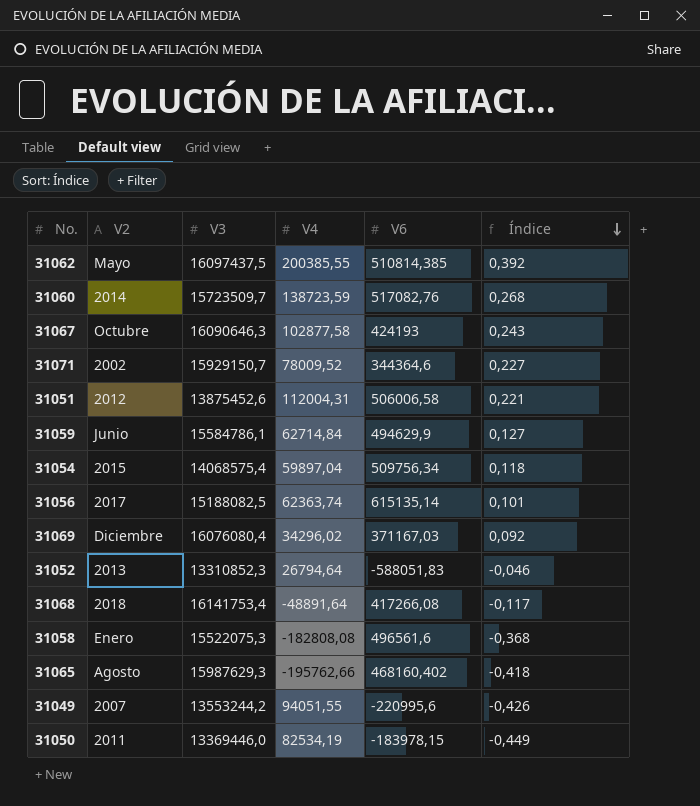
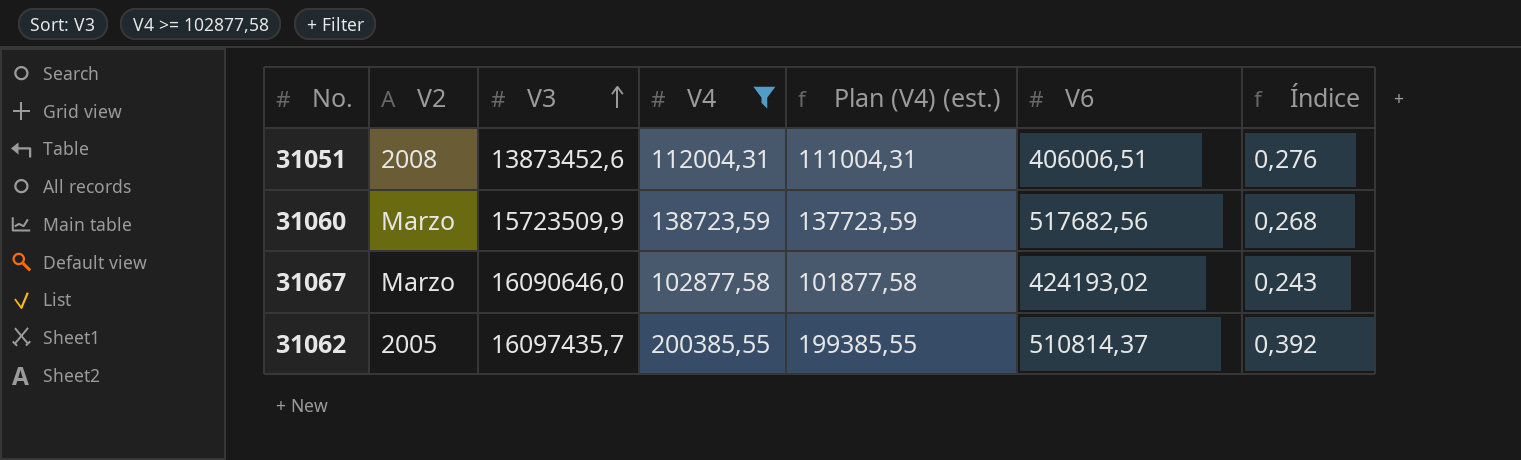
filter: none -> V4 >= 102877,58
row order: Índice descending -> V3 ascending
column Plan (V4) (est.) | formula: none -> [V4] - 1000
31051 | V2: 2012 -> 2008
31051 | V3: 13875452,6 -> 13873452,6
31051 | V6: 506006,58 -> 406006,51
31051 | Índice: 0,221 -> 0,276
31060 | V2: 2014 -> Marzo
31060 | V3: 15723509,7 -> 15723509,9
31060 | V6: 517082,76 -> 517682,56
31067 | V2: Octubre -> Marzo
31067 | V3: 16090646,3 -> 16090646,0
31067 | V6: 424193 -> 424193,02
31062 | V2: Mayo -> 2005
31062 | V3: 16097437,5 -> 16097435,7
31062 | V6: 510814,385 -> 510814,37

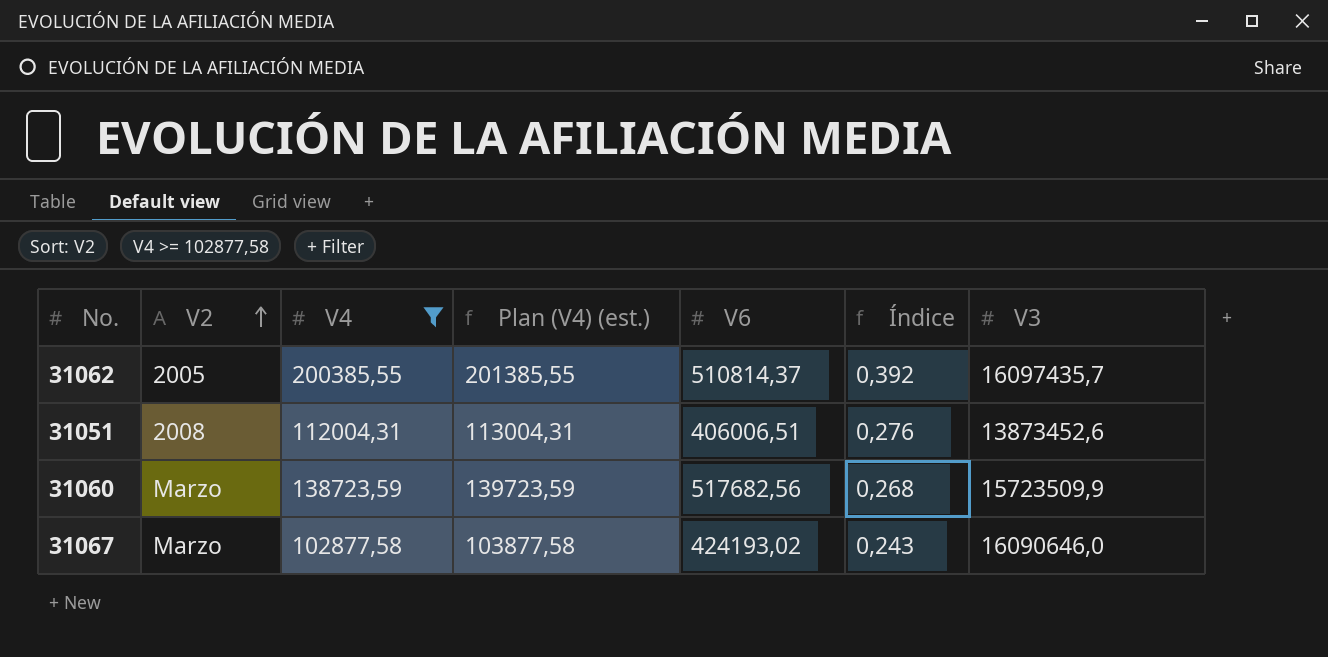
row order: V3 ascending -> V2 ascending
column Plan (V4) (est.) | formula: [V4] - 1000 -> [V4] + 1000
column V3 | position: 3 -> 7

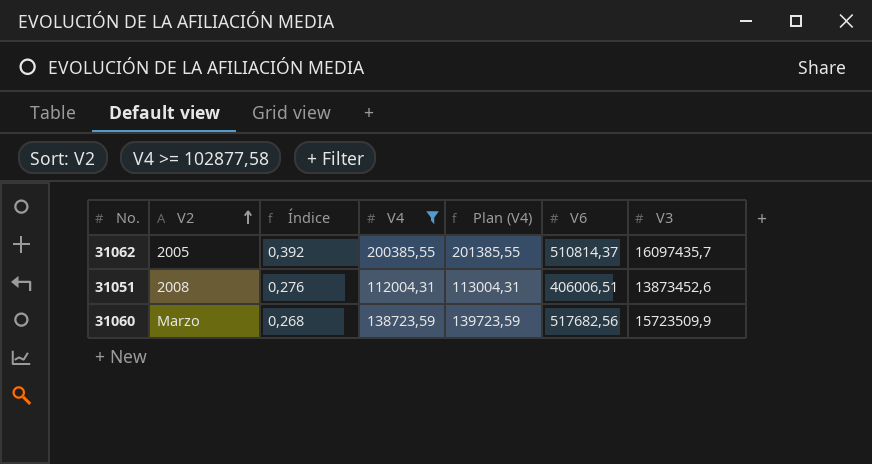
column Índice | position: 6 -> 3
column name: Plan (V4) (est.) -> Plan (V4)
row 31067: Marzo | 102877,58 | 103877,58 | 424193,02 | 0,243 | 16090646,0 -> none

